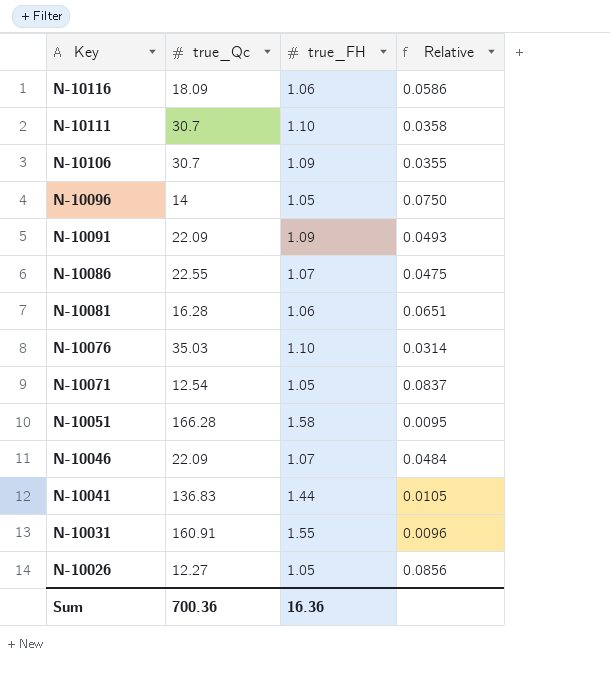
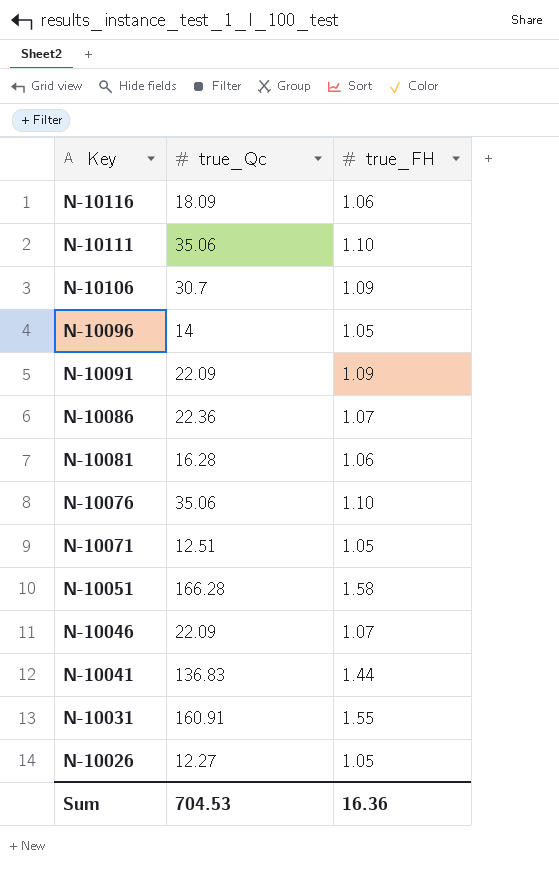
column Relative | formula: [true_FH] / [true_Qc] -> none
N-10111 | true_Qc: 30.7 -> 35.06
N-10086 | true_Qc: 22.55 -> 22.36
N-10076 | true_Qc: 35.03 -> 35.06
N-10071 | true_Qc: 12.54 -> 12.51
Sum | true_Qc: 700.36 -> 704.53

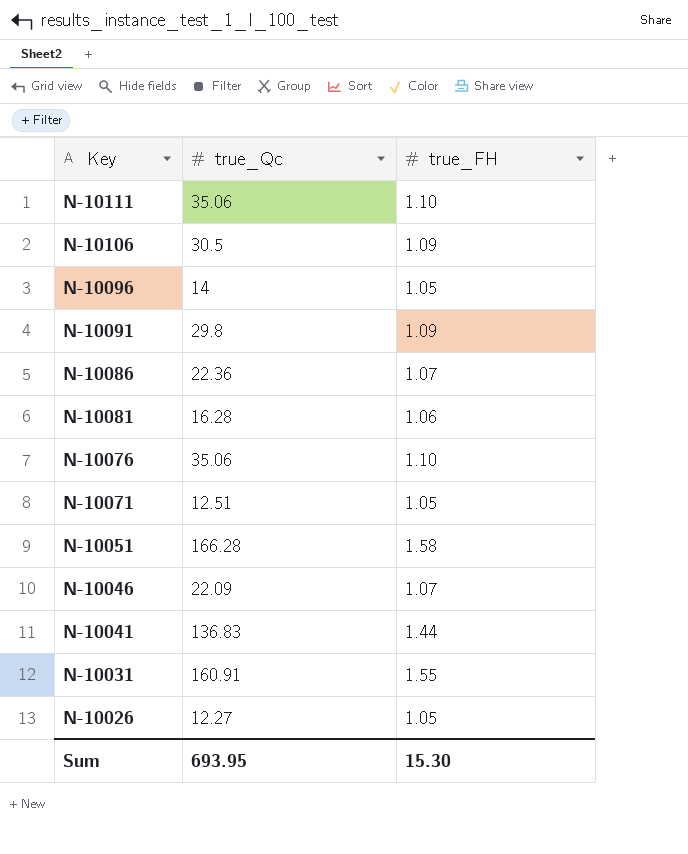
row N-10116: 18.09 | 1.06 -> none
N-10106 | true_Qc: 30.7 -> 30.5
N-10091 | true_Qc: 22.09 -> 29.8
Sum | true_Qc: 704.53 -> 693.95
Sum | true_FH: 16.36 -> 15.30

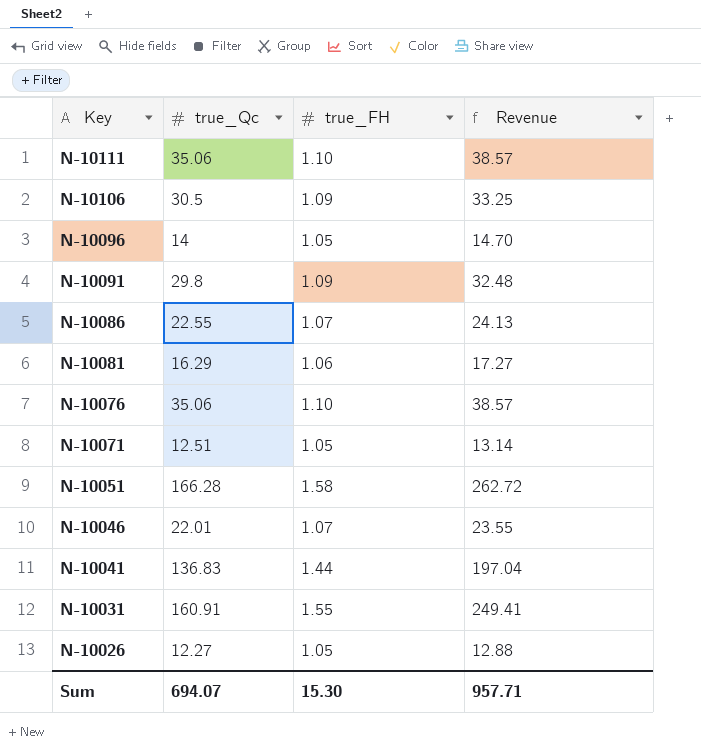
column Revenue | formula: none -> [true_Qc] * [true_FH]
N-10086 | true_Qc: 22.36 -> 22.55
N-10081 | true_Qc: 16.28 -> 16.29
N-10046 | true_Qc: 22.09 -> 22.01
Sum | true_Qc: 693.95 -> 694.07

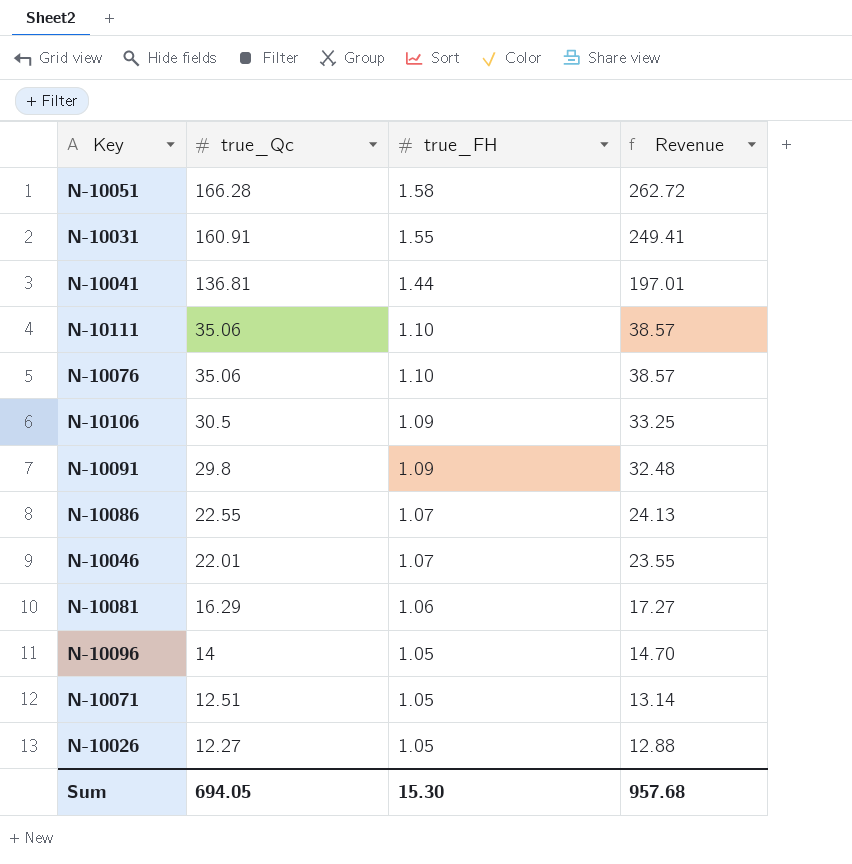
row order: Key descending -> true_Qc descending
N-10041 | true_Qc: 136.83 -> 136.81
N-10041 | Revenue: 197.04 -> 197.01
Sum | true_Qc: 694.07 -> 694.05
Sum | Revenue: 957.71 -> 957.68

